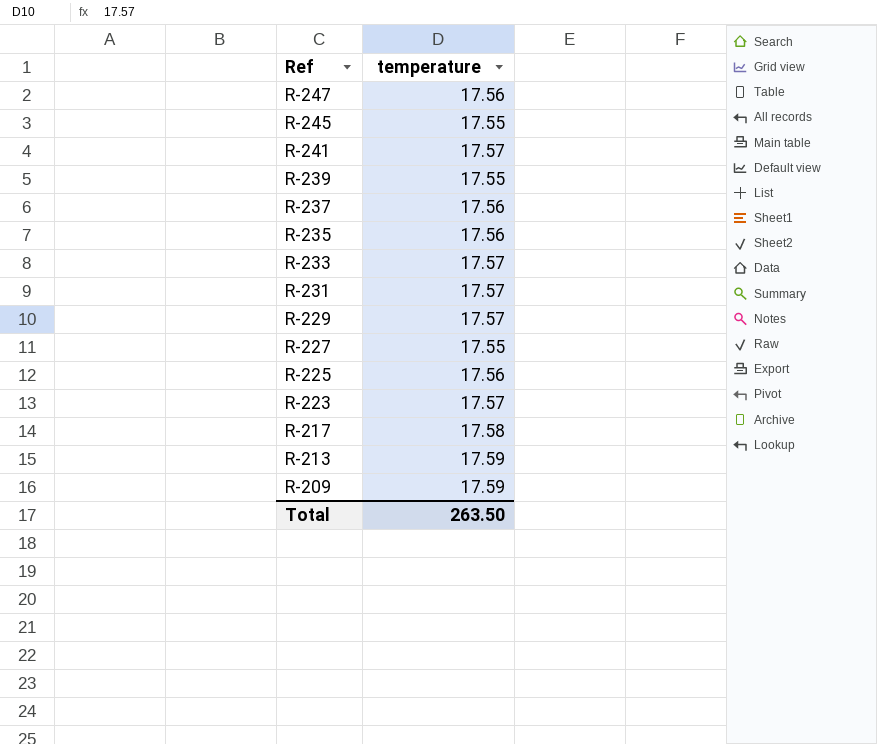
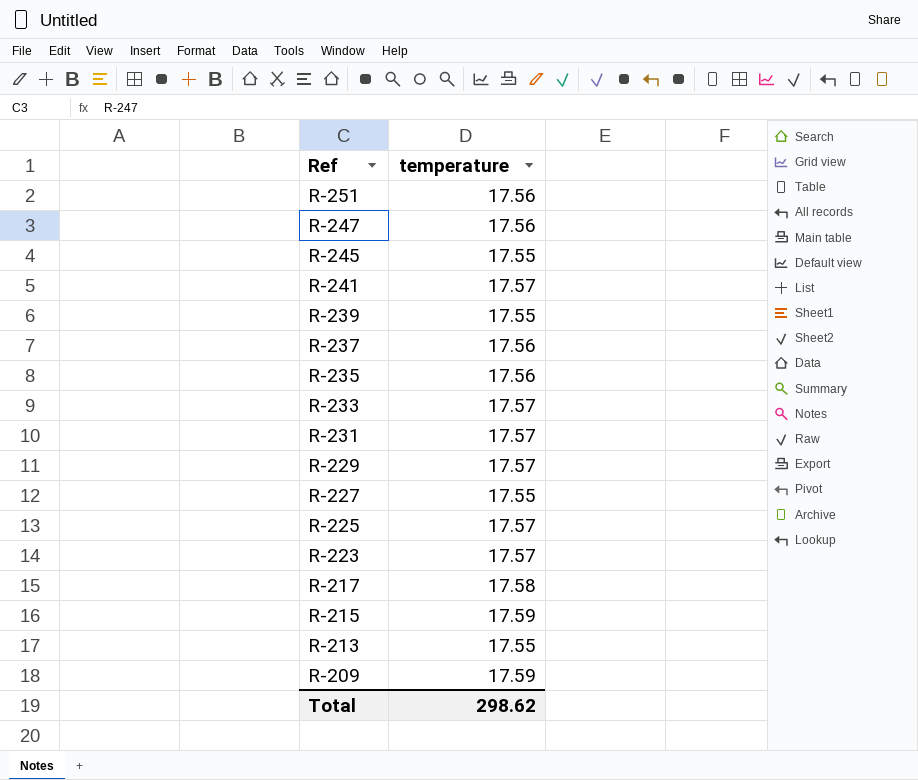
row R-251: none -> 17.56
R-225 | temperature: 17.56 -> 17.57
row R-215: none -> 17.59
R-213 | temperature: 17.59 -> 17.55
Total | temperature: 263.50 -> 298.62

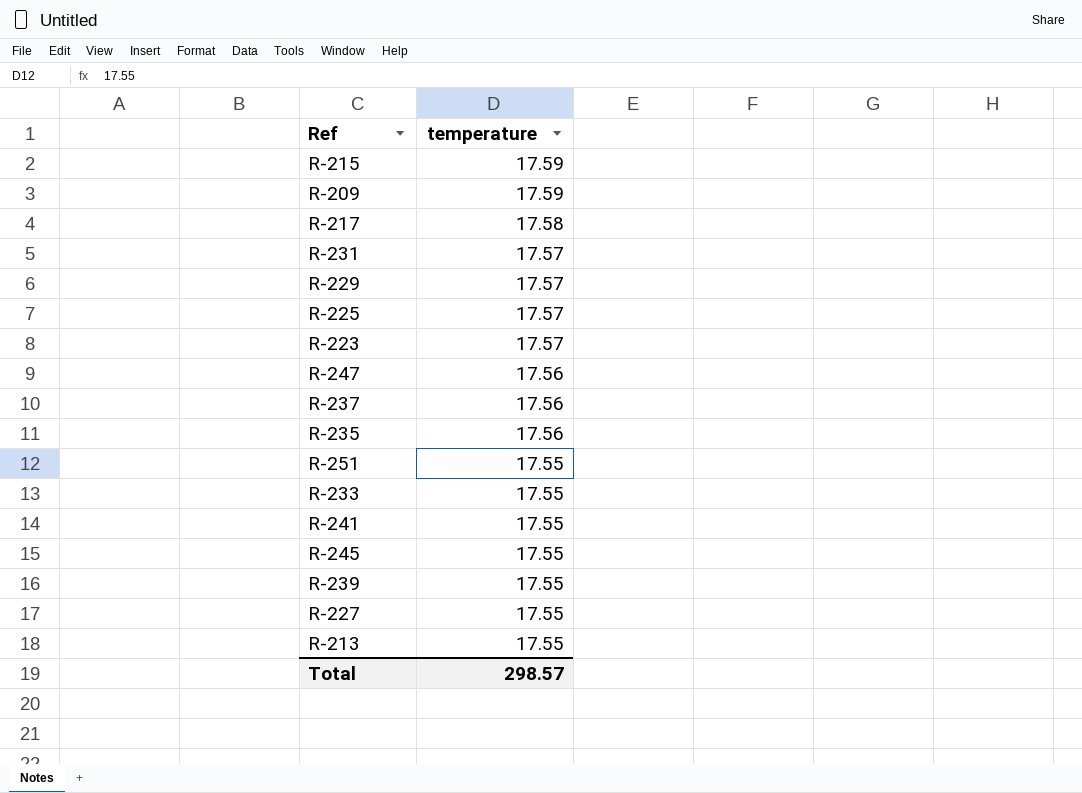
row order: Ref descending -> temperature descending
R-251 | temperature: 17.56 -> 17.55
R-233 | temperature: 17.57 -> 17.55
R-241 | temperature: 17.57 -> 17.55
Total | temperature: 298.62 -> 298.57

